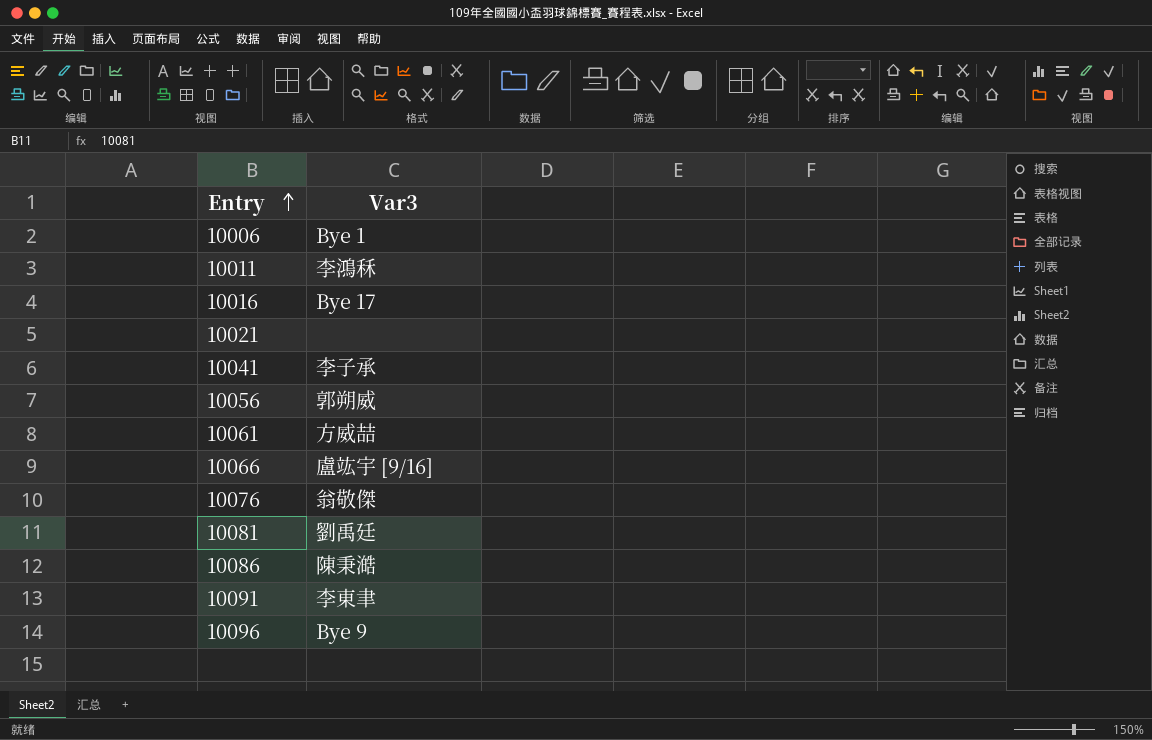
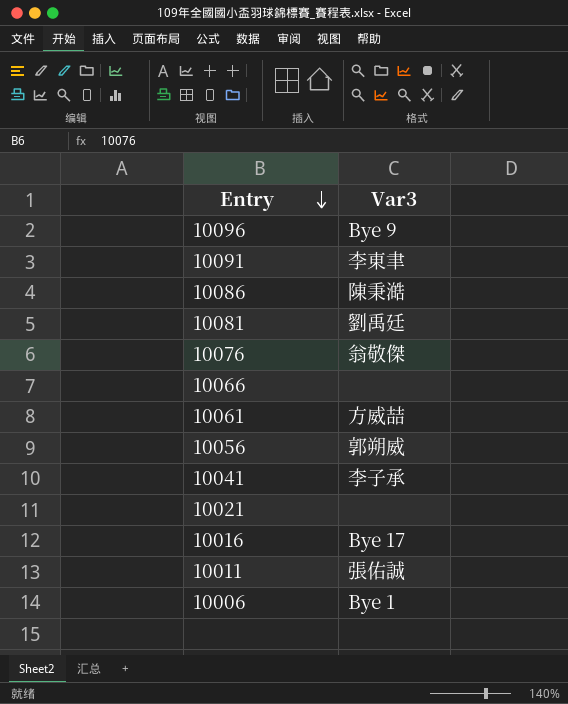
row order: Entry ascending -> Entry descending
10066 | Var3: 盧竑宇 [9/16] -> none
10011 | Var3: 李鴻秝 -> 張佑誠

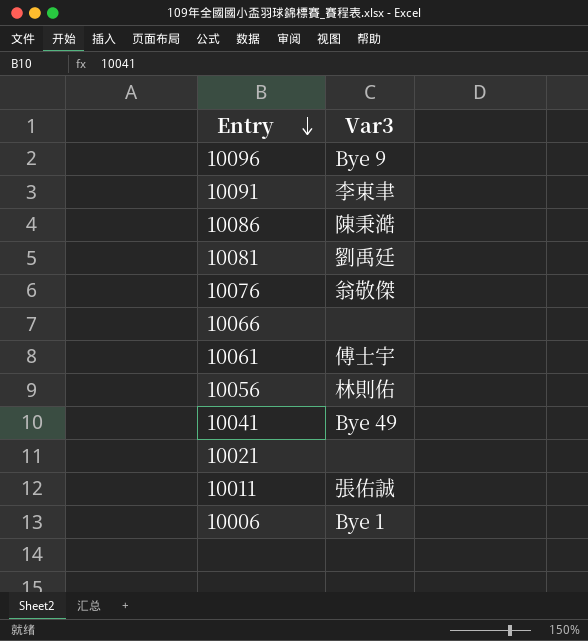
row 10016: Bye 17 -> none
10061 | Var3: 方威喆 -> 傅士宇
10056 | Var3: 郭朔威 -> 林則佑
10041 | Var3: 李子承 -> Bye 49

